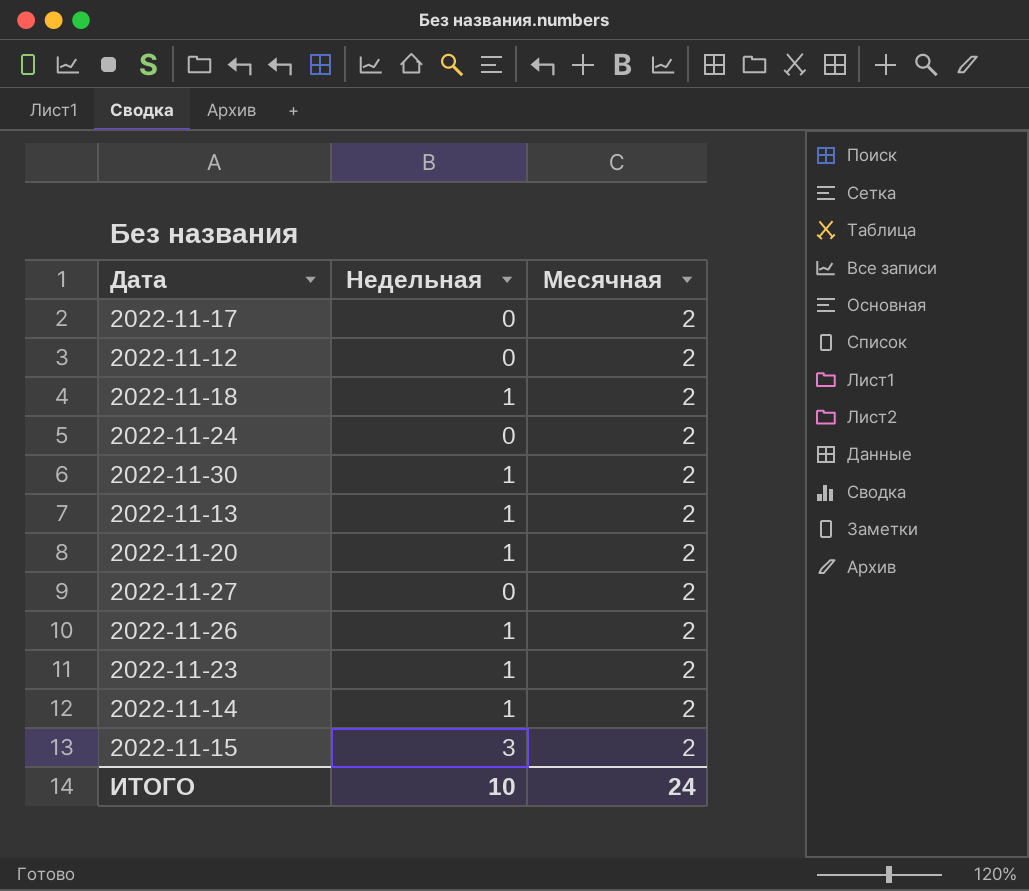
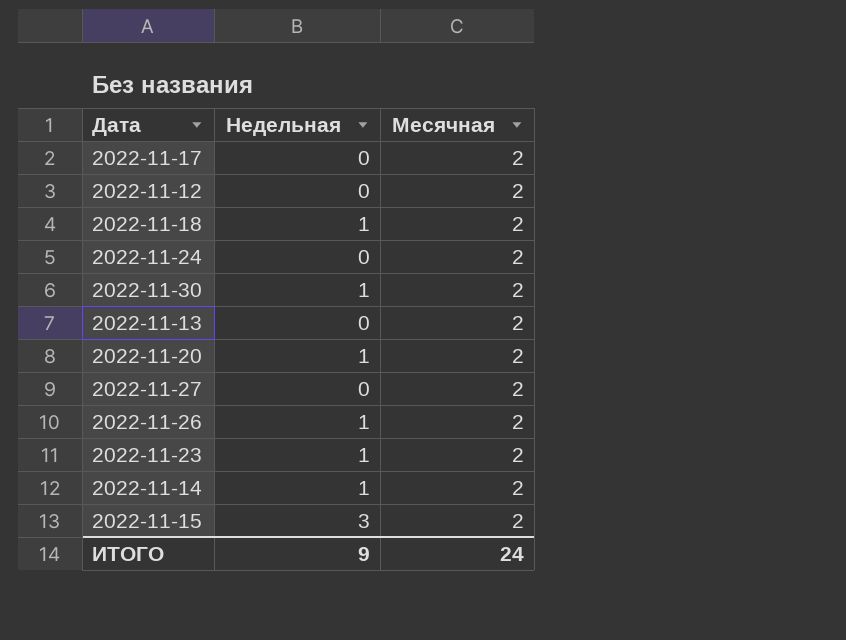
2022-11-13 | Недельная: 1 -> 0
ИТОГО | Недельная: 10 -> 9

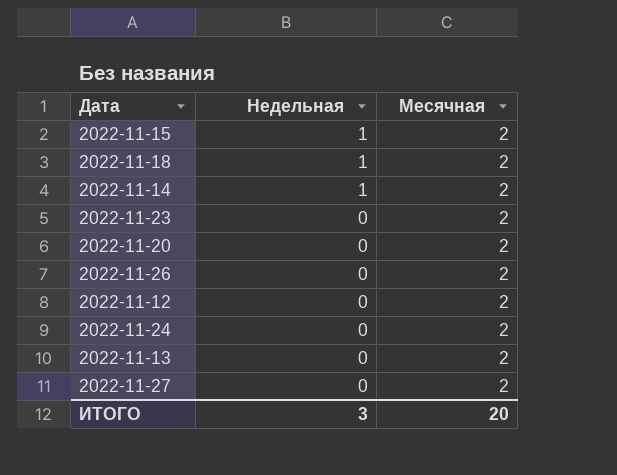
row order: none -> Недельная descending
row 2022-11-17: 0 | 2 -> none
row 2022-11-30: 1 | 2 -> none
2022-11-15 | Недельная: 3 -> 1
2022-11-23 | Недельная: 1 -> 0
2022-11-20 | Недельная: 1 -> 0
2022-11-26 | Недельная: 1 -> 0
ИТОГО | Недельная: 9 -> 3
ИТОГО | Месячная: 24 -> 20

